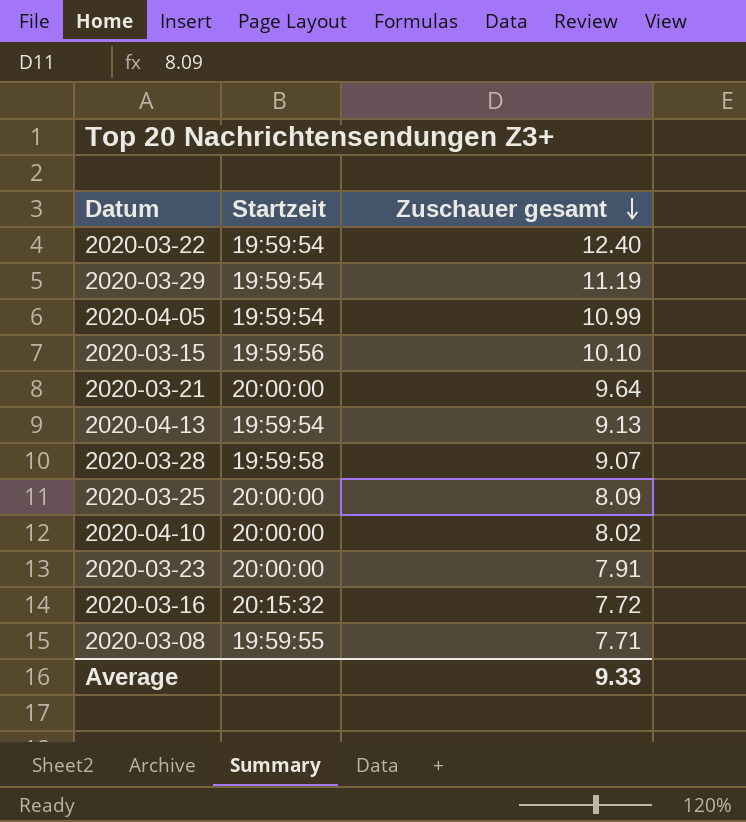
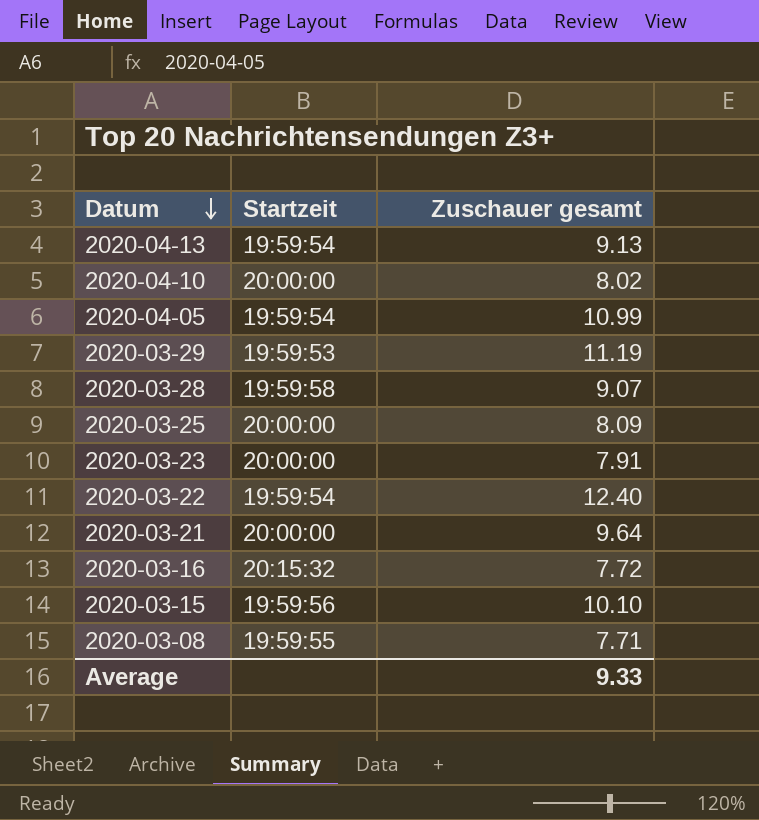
row order: Zuschauer gesamt descending -> Datum descending
2020-03-29 | Startzeit: 19:59:54 -> 19:59:53

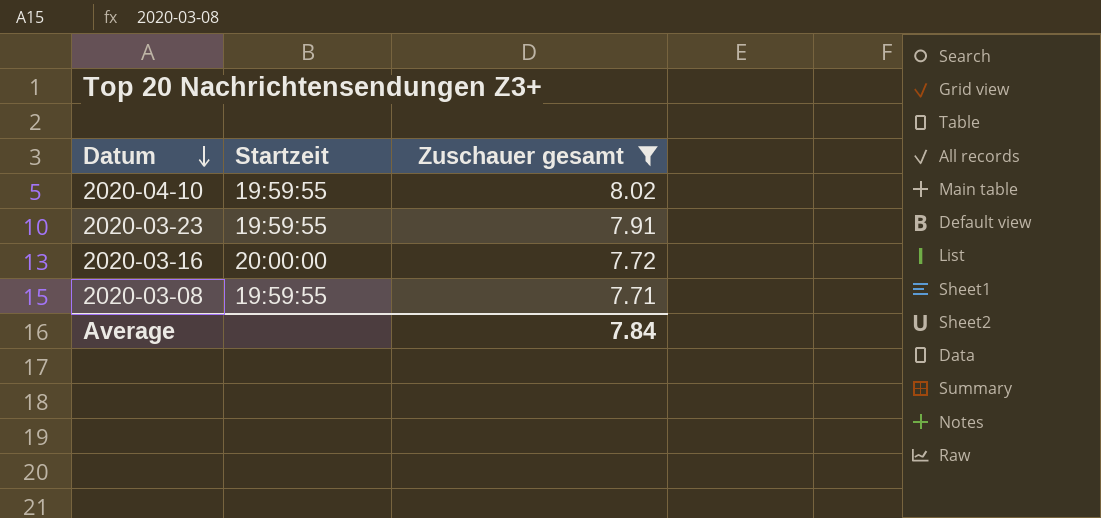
filter: none -> Zuschauer gesamt <= 8.02
2020-04-10 | Startzeit: 20:00:00 -> 19:59:55
2020-03-23 | Startzeit: 20:00:00 -> 19:59:55
2020-03-16 | Startzeit: 20:15:32 -> 20:00:00
Average | Zuschauer gesamt: 9.33 -> 7.84

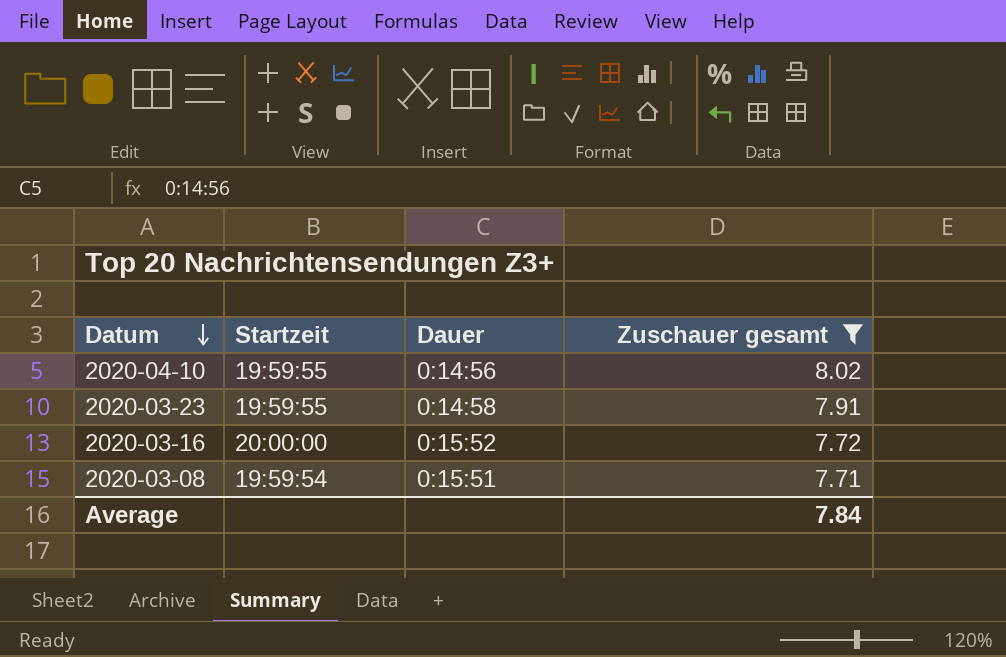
column Dauer | position: none -> 3
2020-03-08 | Startzeit: 19:59:55 -> 19:59:54

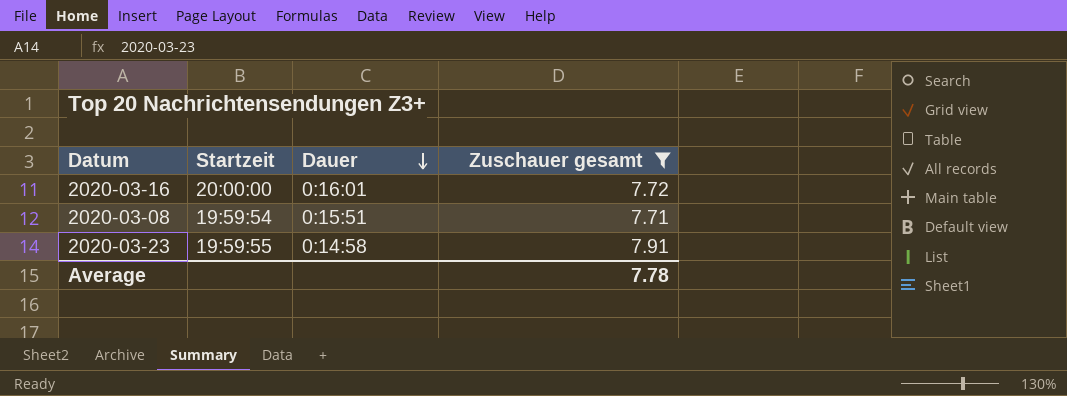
row order: Datum descending -> Dauer descending
row 2020-04-10: 19:59:55 | 0:14:56 | 8.02 -> none
2020-03-16 | Dauer: 0:15:52 -> 0:16:01
Average | Zuschauer gesamt: 7.84 -> 7.78

